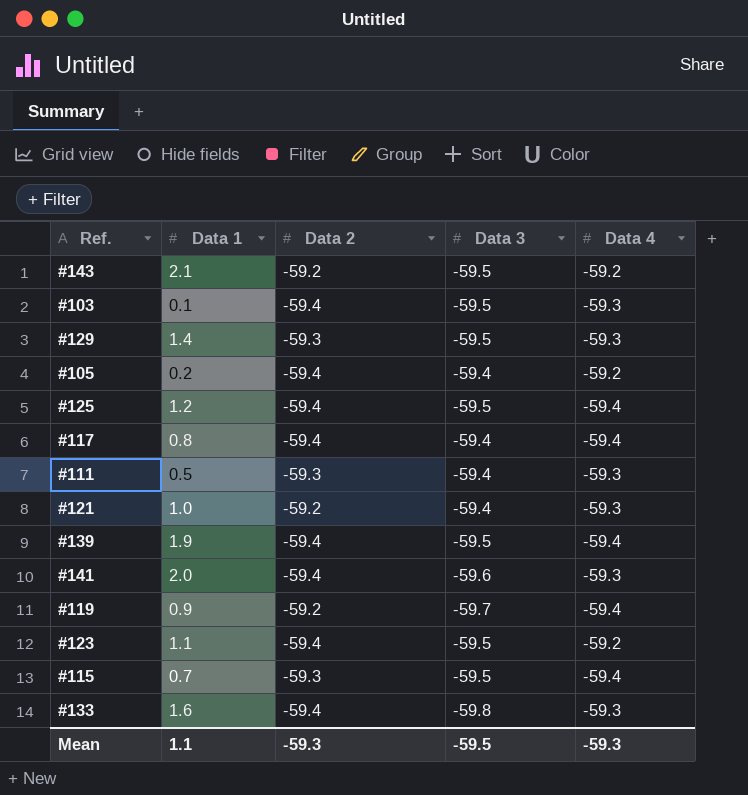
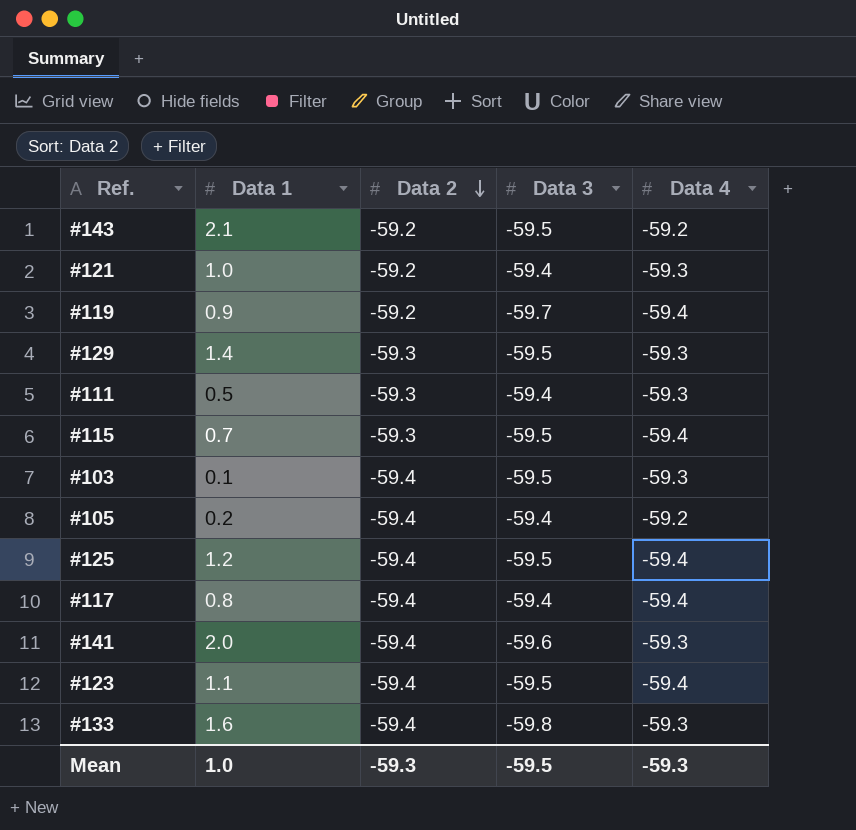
row order: none -> Data 2 descending
row #139: 1.9 | -59.4 | -59.5 | -59.4 -> none
#123 | Data 4: -59.2 -> -59.4
Mean | Data 1: 1.1 -> 1.0

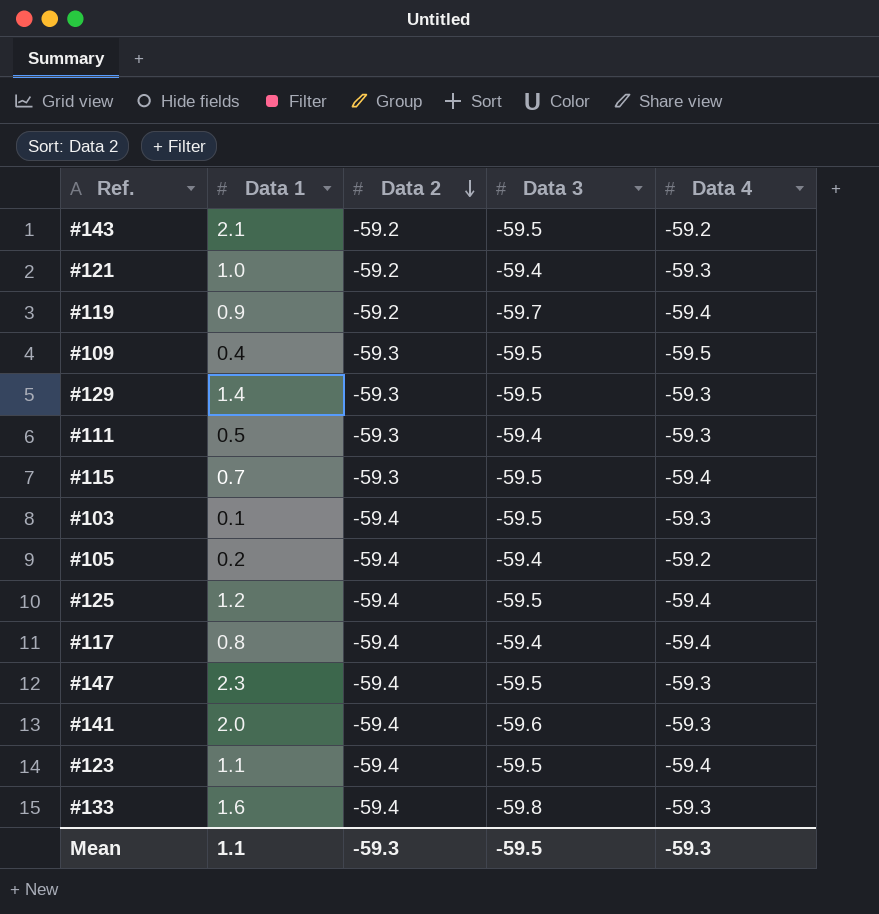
row #109: none -> 0.4 | -59.3 | -59.5 | -59.5
row #147: none -> 2.3 | -59.4 | -59.5 | -59.3
Mean | Data 1: 1.0 -> 1.1

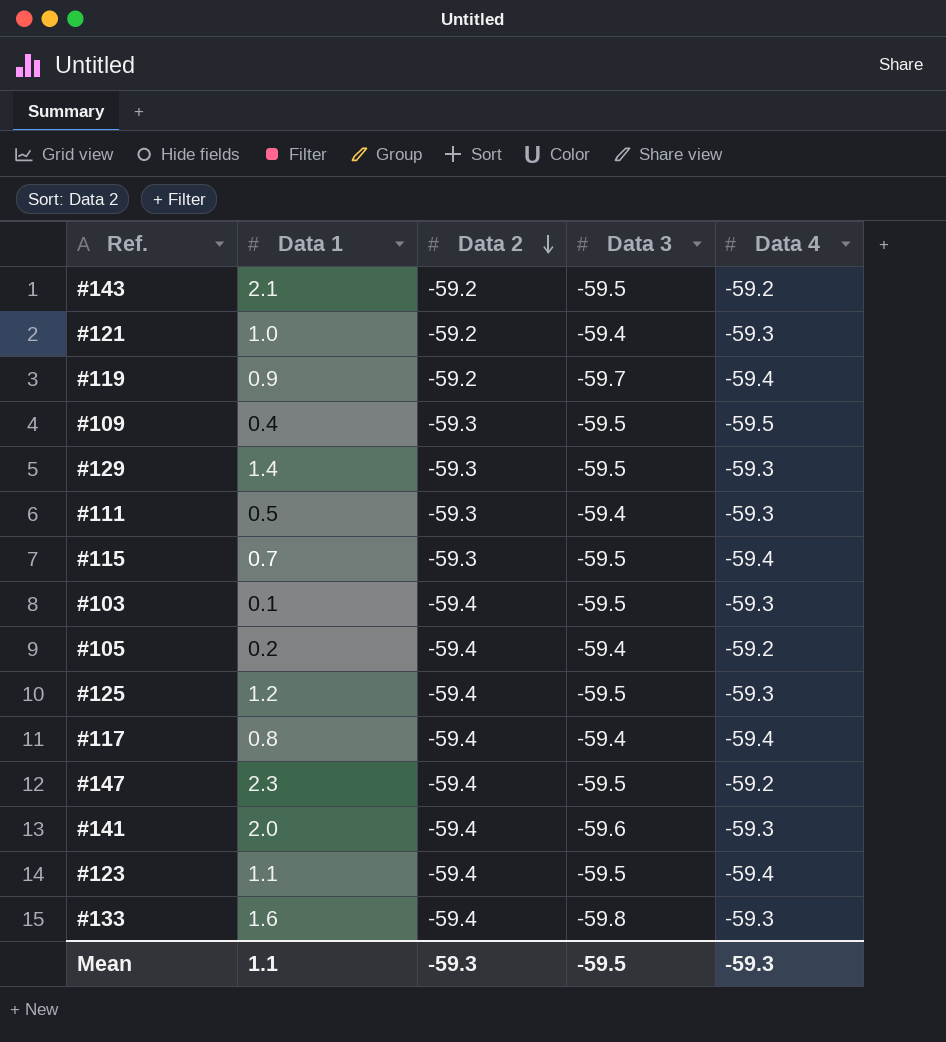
#125 | Data 4: -59.4 -> -59.3
#147 | Data 4: -59.3 -> -59.2

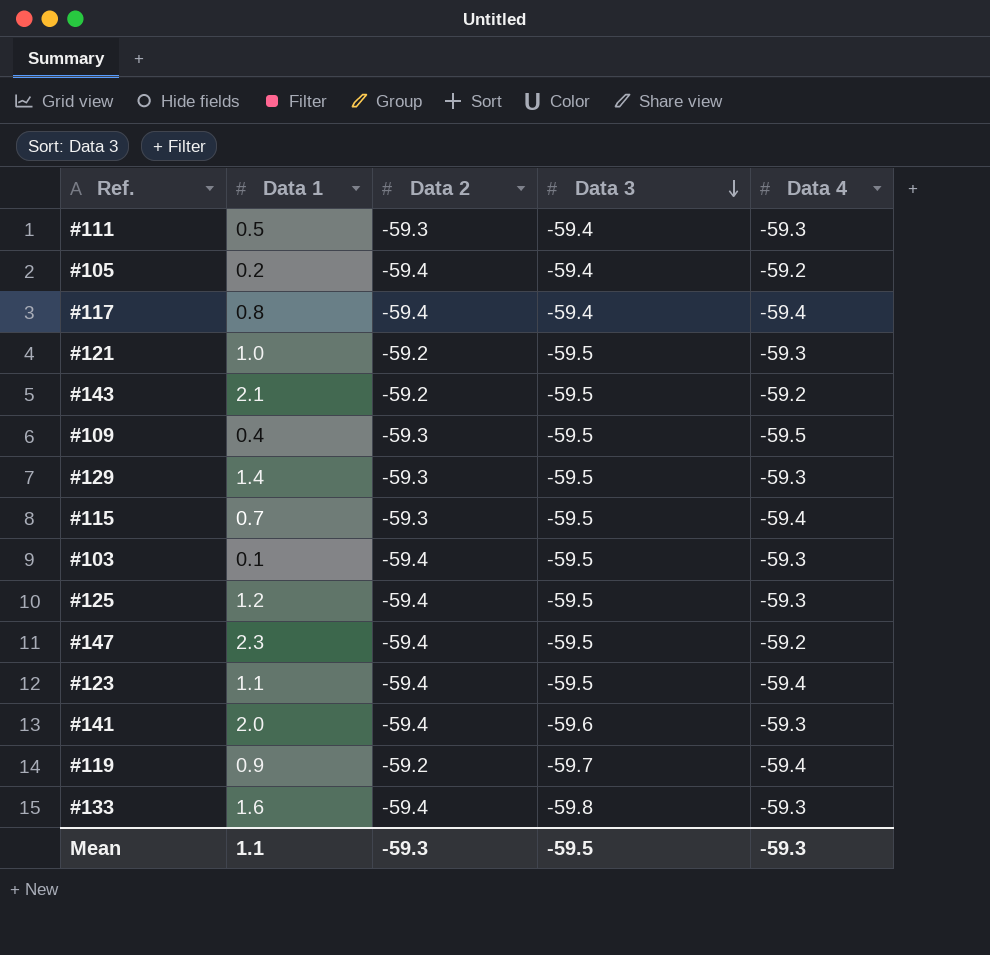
row order: Data 2 descending -> Data 3 descending
#121 | Data 3: -59.4 -> -59.5

